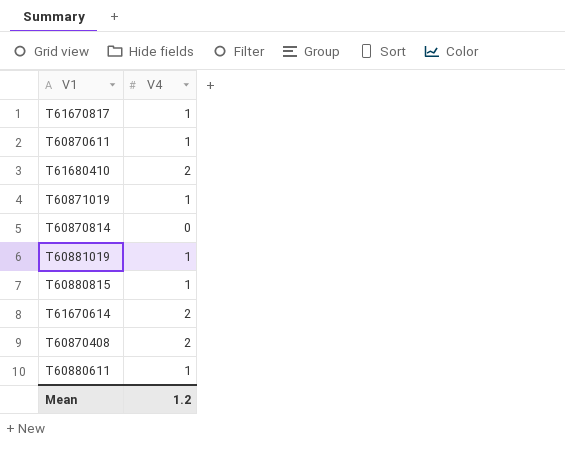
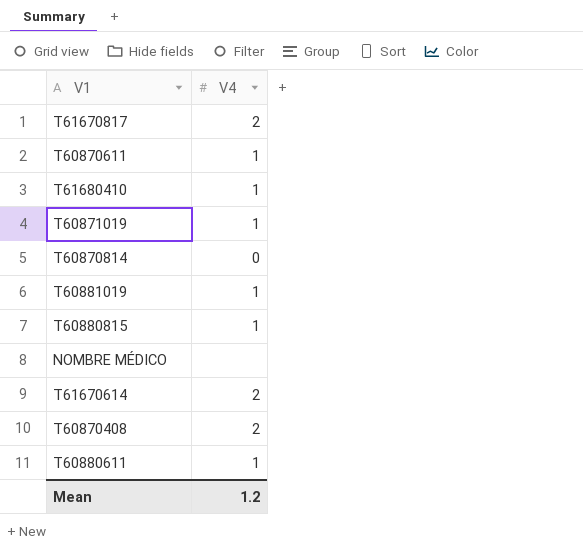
T61670817 | V4: 1 -> 2
T61680410 | V4: 2 -> 1
row NOMBRE MÉDICO: none -> none

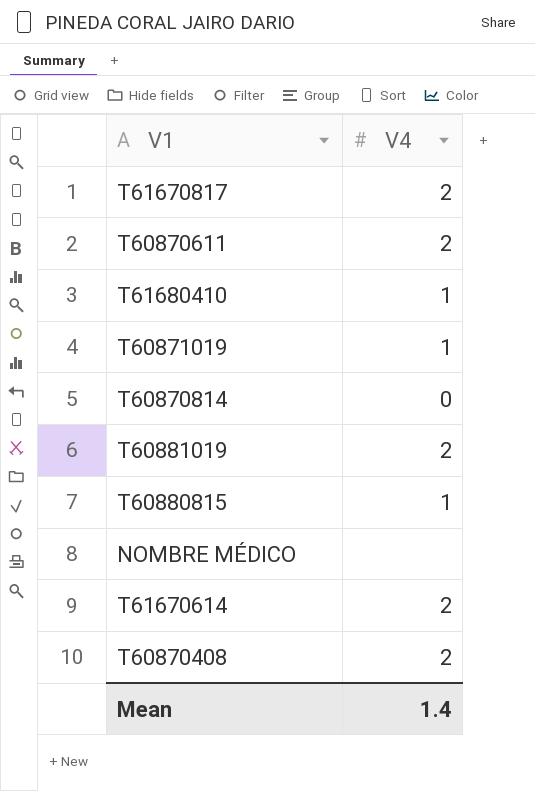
row T60880611: 1 -> none
T60870611 | V4: 1 -> 2
T60881019 | V4: 1 -> 2
Mean | V4: 1.2 -> 1.4

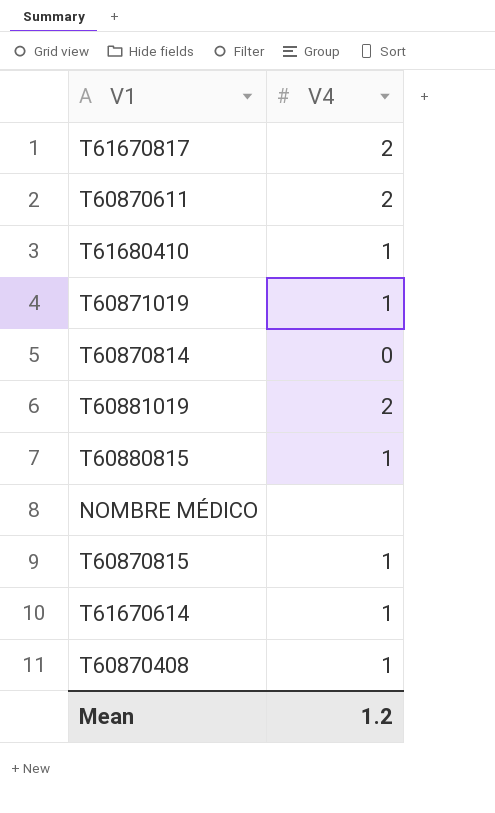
row T60870815: none -> 1
T61670614 | V4: 2 -> 1
T60870408 | V4: 2 -> 1
Mean | V4: 1.4 -> 1.2

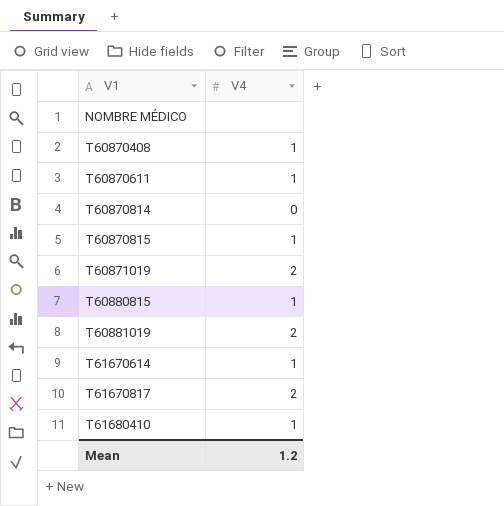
row order: none -> V1 ascending
T60870611 | V4: 2 -> 1
T60871019 | V4: 1 -> 2

